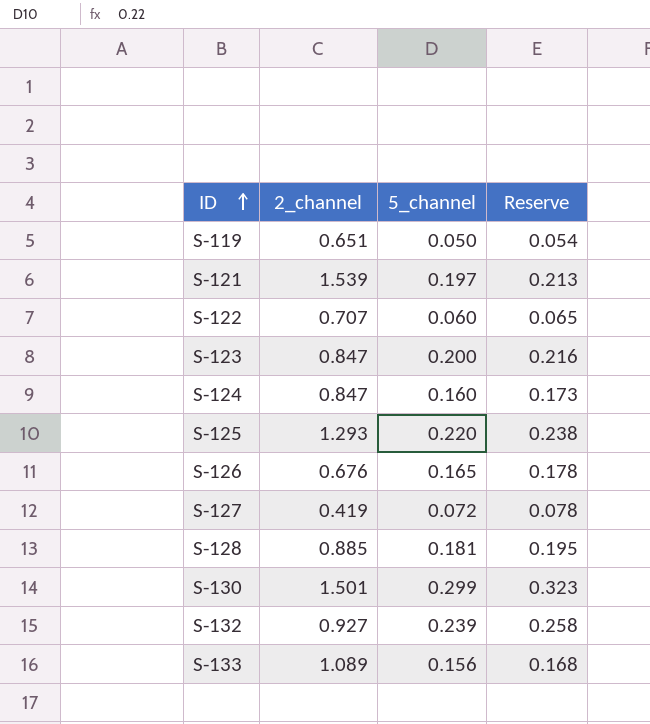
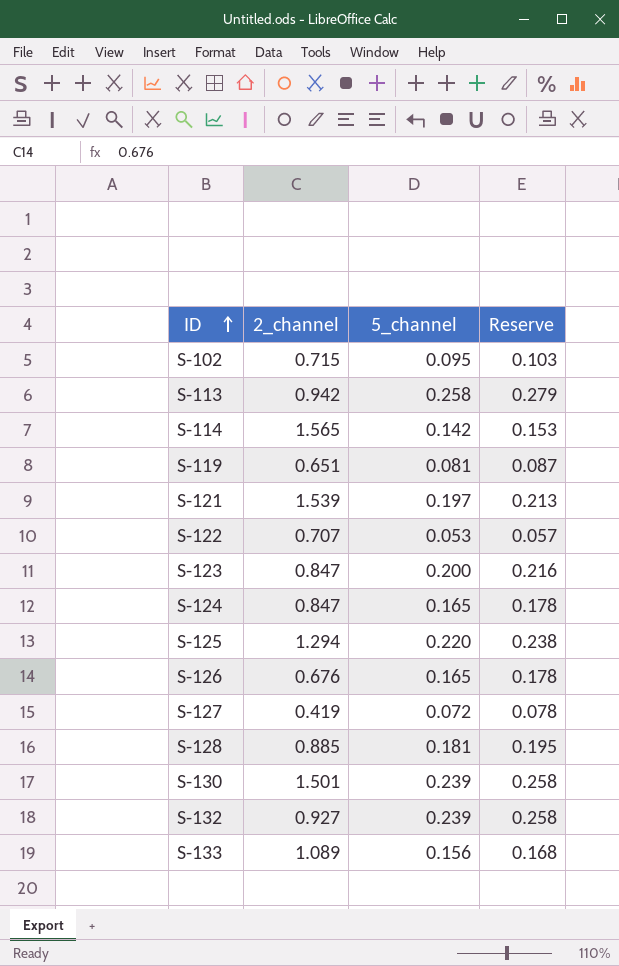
row S-102: none -> 0.715 | 0.095 | 0.103
row S-113: none -> 0.942 | 0.258 | 0.279
row S-114: none -> 1.565 | 0.142 | 0.153
S-119 | 5_channel: 0.050 -> 0.081
S-119 | Reserve: 0.054 -> 0.087
S-122 | 5_channel: 0.060 -> 0.053
S-122 | Reserve: 0.065 -> 0.057
S-124 | 5_channel: 0.160 -> 0.165
S-124 | Reserve: 0.173 -> 0.178
S-125 | 2_channel: 1.293 -> 1.294
S-130 | 5_channel: 0.299 -> 0.239
S-130 | Reserve: 0.323 -> 0.258

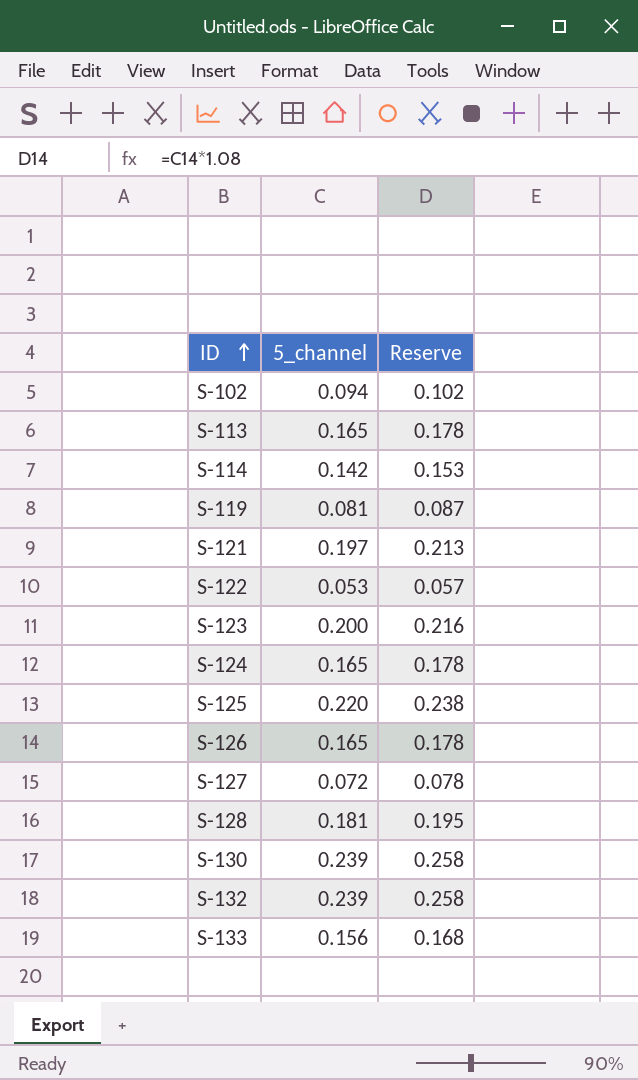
column 2_channel | position: 2 -> none
S-102 | 5_channel: 0.095 -> 0.094
S-102 | Reserve: 0.103 -> 0.102
S-113 | 5_channel: 0.258 -> 0.165
S-113 | Reserve: 0.279 -> 0.178

